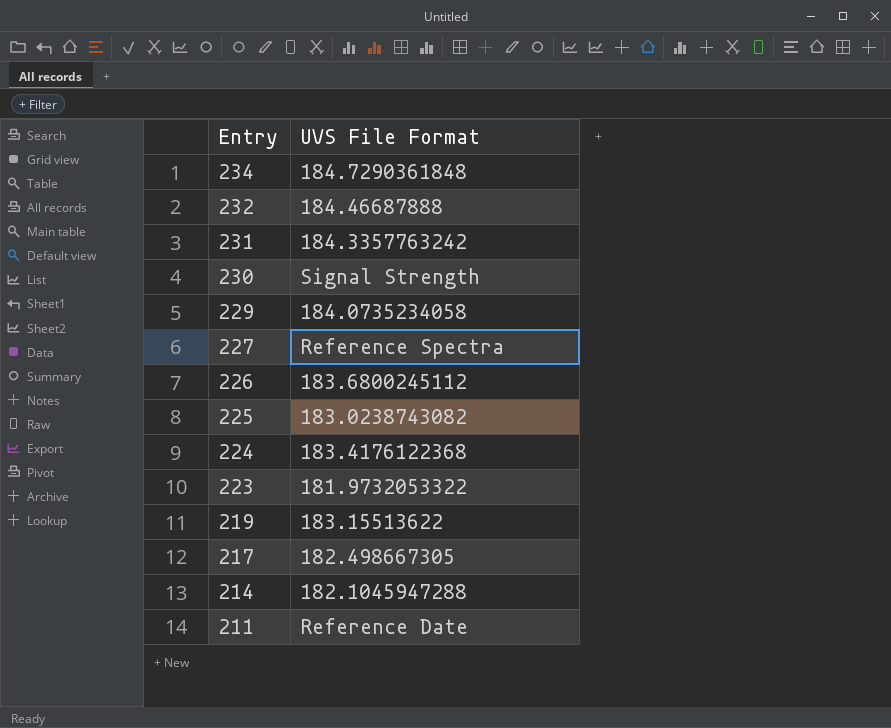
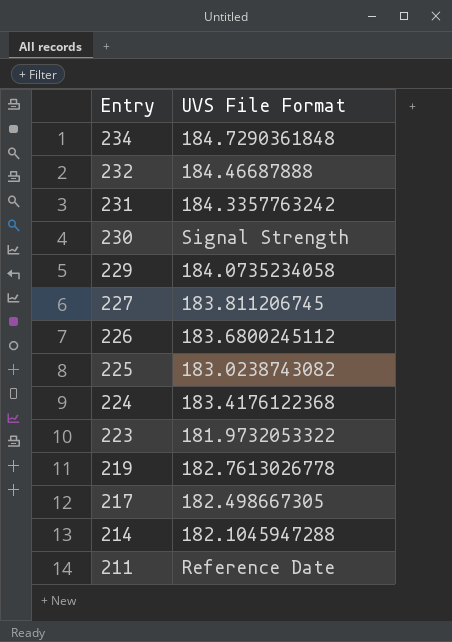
227 | UVS File Format: Reference Spectra -> 183.811206745
219 | UVS File Format: 183.15513622 -> 182.7613026778

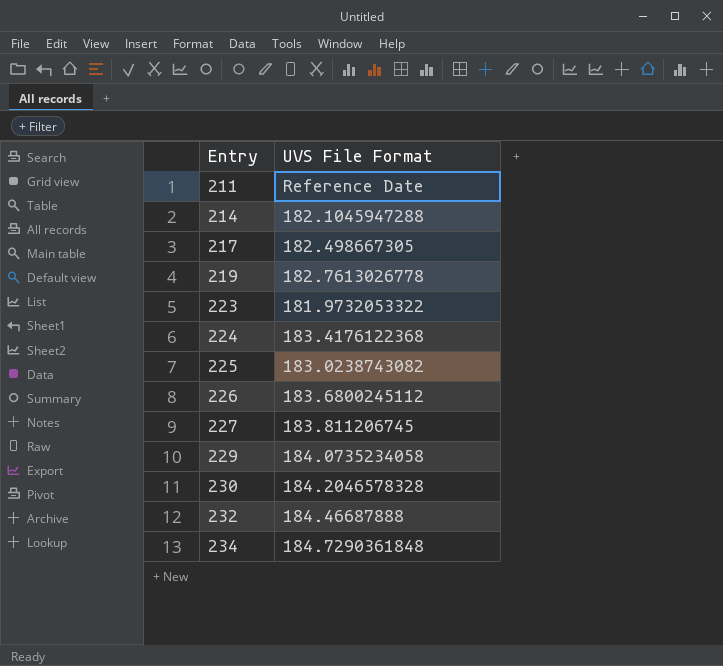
row order: Entry descending -> Entry ascending
row 231: 184.3357763242 -> none
230 | UVS File Format: Signal Strength -> 184.2046578328

